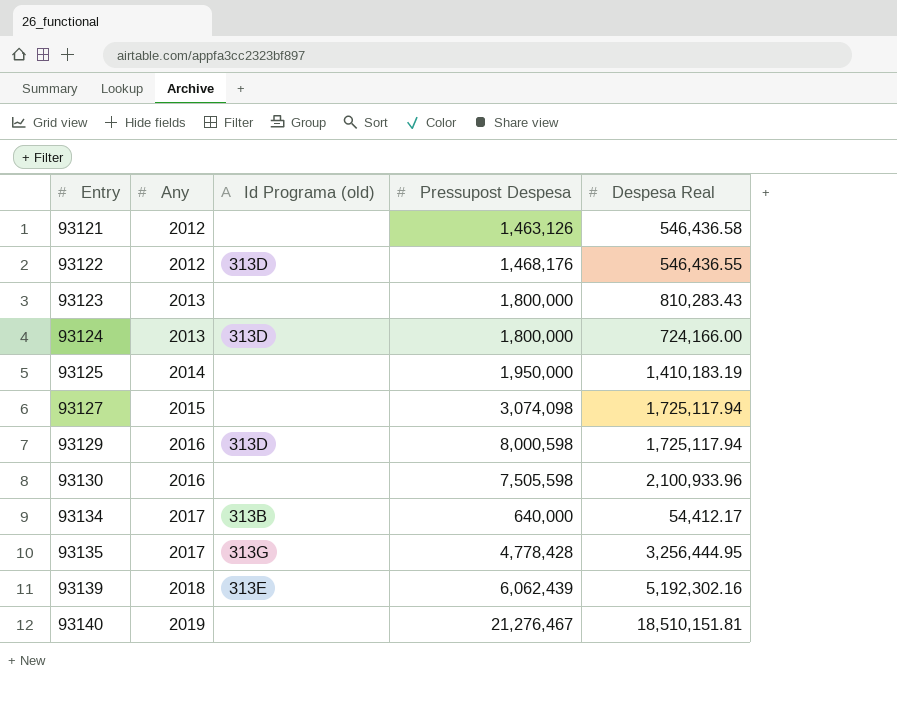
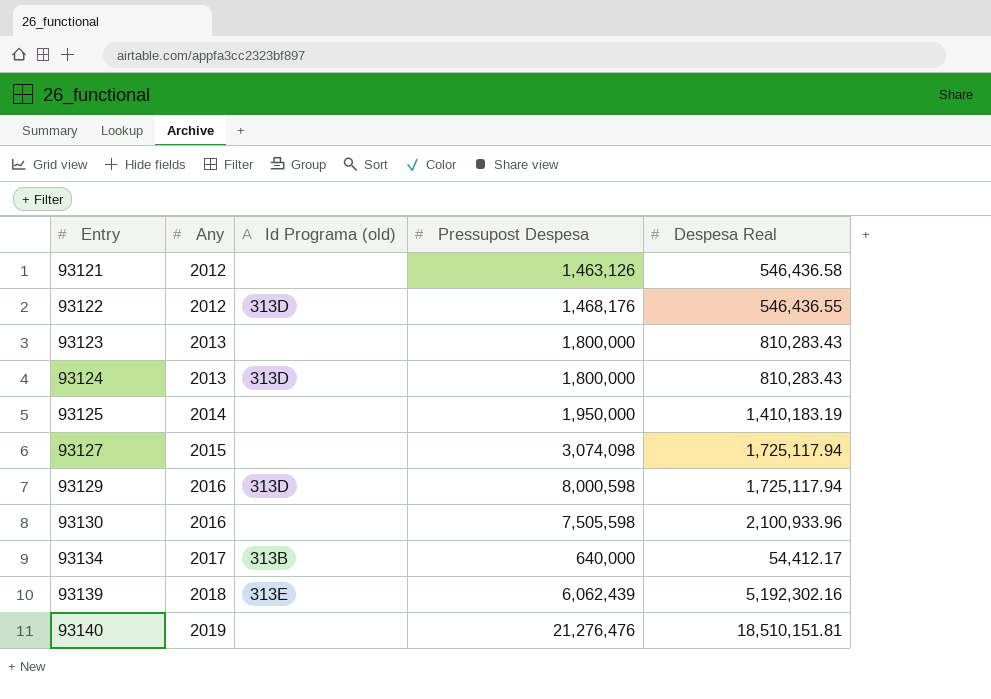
row 93135: 2017 | 313G | 4,778,428 | 3,256,444.95 -> none
93124 | Despesa Real: 724,166.00 -> 810,283.43
93140 | Pressupost Despesa: 21,276,467 -> 21,276,476

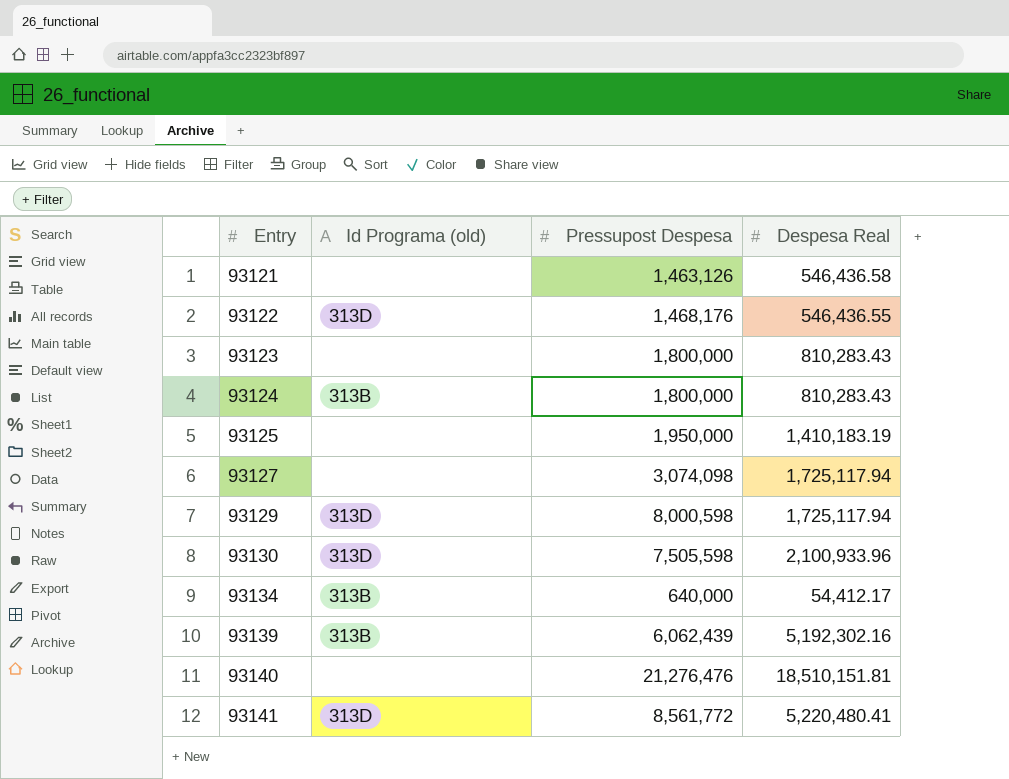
column Any | position: 2 -> none
93124 | Id Programa (old): 313D -> 313B
93130 | Id Programa (old): none -> 313D
93139 | Id Programa (old): 313E -> 313B
row 93141: none -> 313D | 8,561,772 | 5,220,480.41

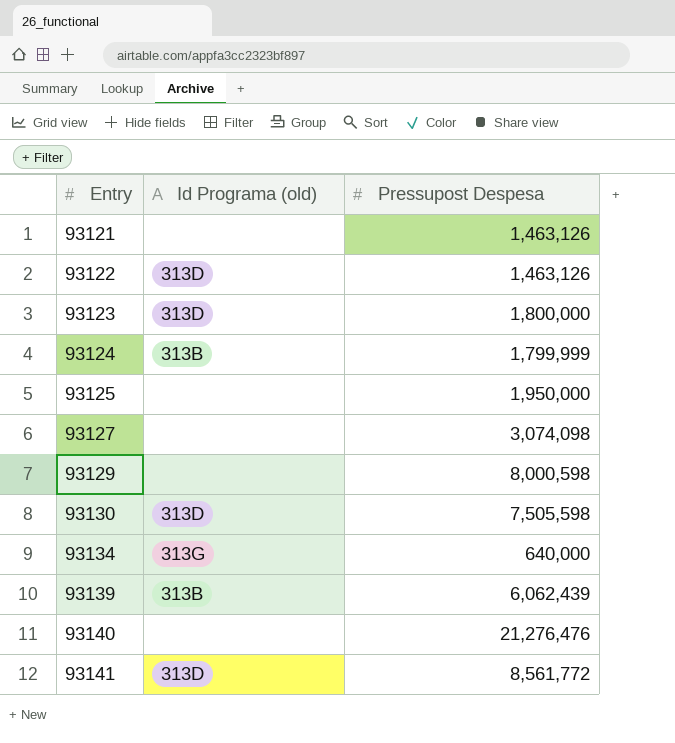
column Despesa Real | position: 4 -> none
93122 | Pressupost Despesa: 1,468,176 -> 1,463,126
93123 | Id Programa (old): none -> 313D
93124 | Pressupost Despesa: 1,800,000 -> 1,799,999
93129 | Id Programa (old): 313D -> none
93134 | Id Programa (old): 313B -> 313G

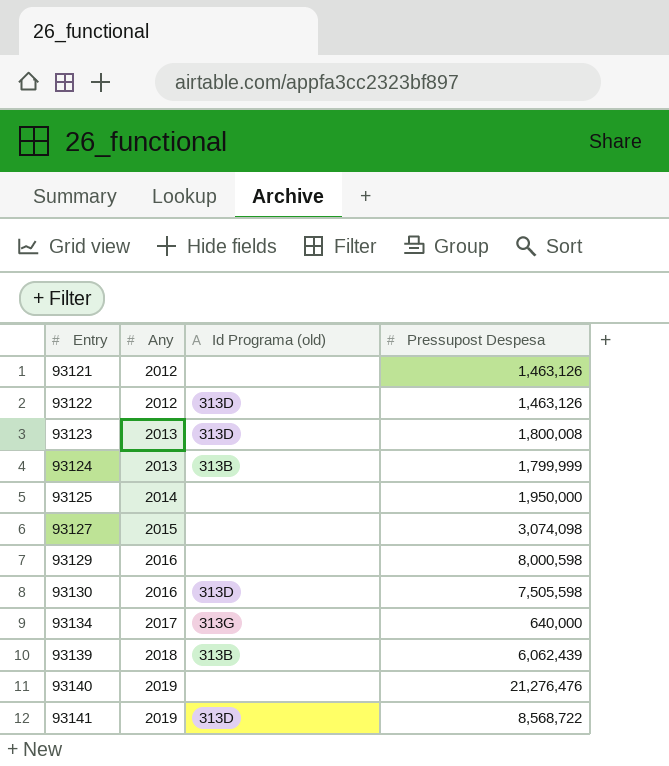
column Any | position: none -> 2
93123 | Pressupost Despesa: 1,800,000 -> 1,800,008
93141 | Pressupost Despesa: 8,561,772 -> 8,568,722

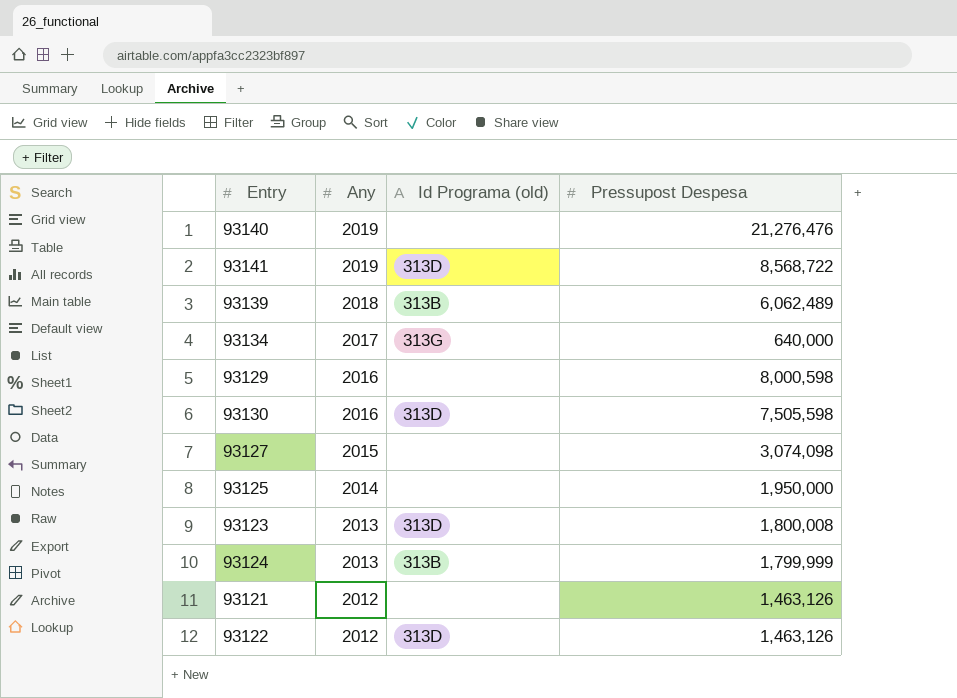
row order: Entry ascending -> Any descending
93139 | Pressupost Despesa: 6,062,439 -> 6,062,489

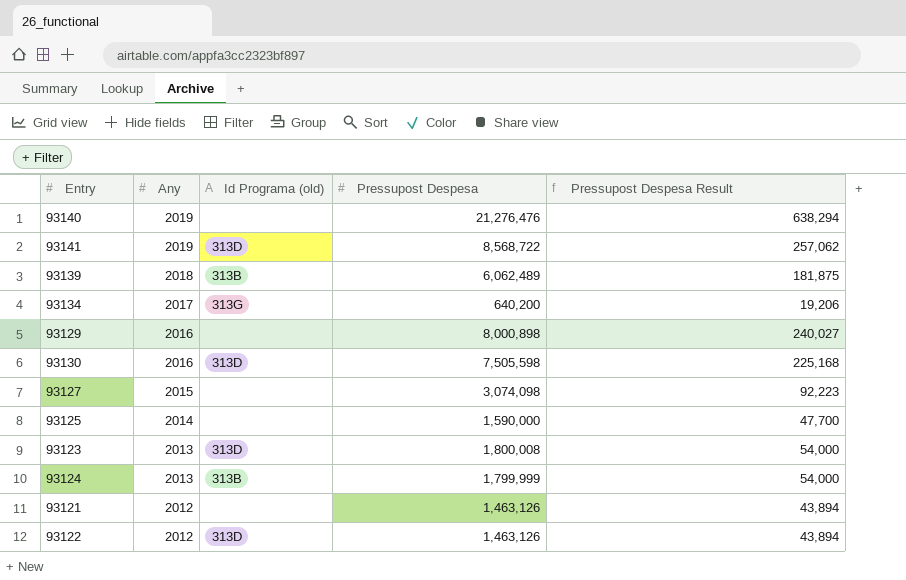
column Pressupost Despesa Result | formula: none -> [Pressupost Despesa] * 0.03
93134 | Pressupost Despesa: 640,000 -> 640,200
93129 | Pressupost Despesa: 8,000,598 -> 8,000,898
93125 | Pressupost Despesa: 1,950,000 -> 1,590,000

